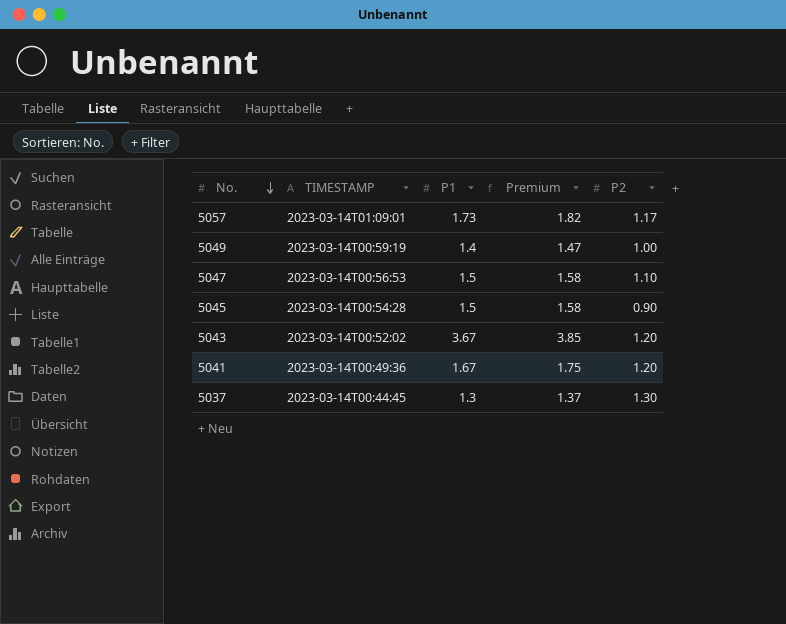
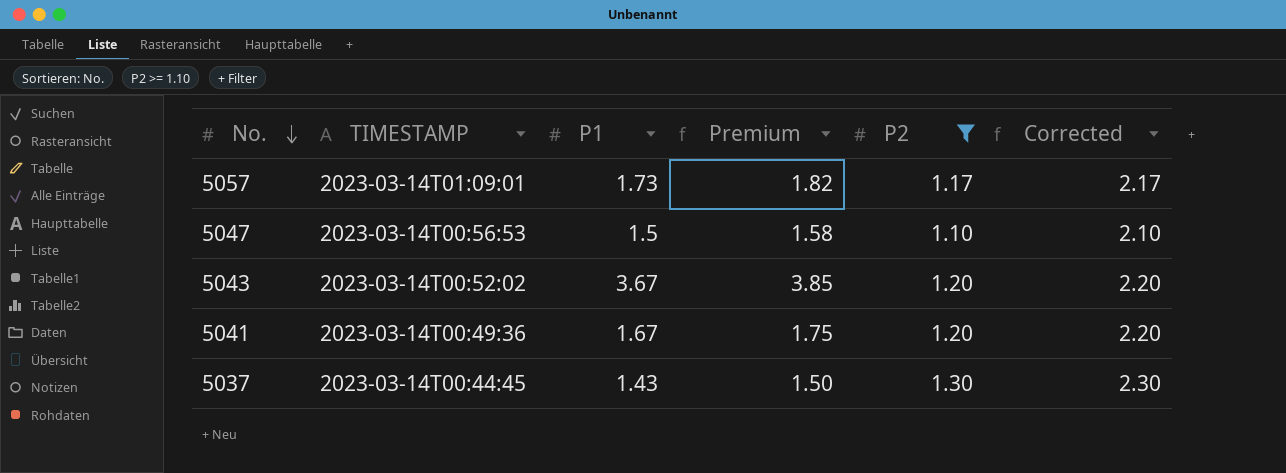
filter: none -> P2 >= 1.10
column Corrected | formula: none -> [P2] + 1
5037 | P1: 1.3 -> 1.43
5037 | Premium: 1.37 -> 1.50

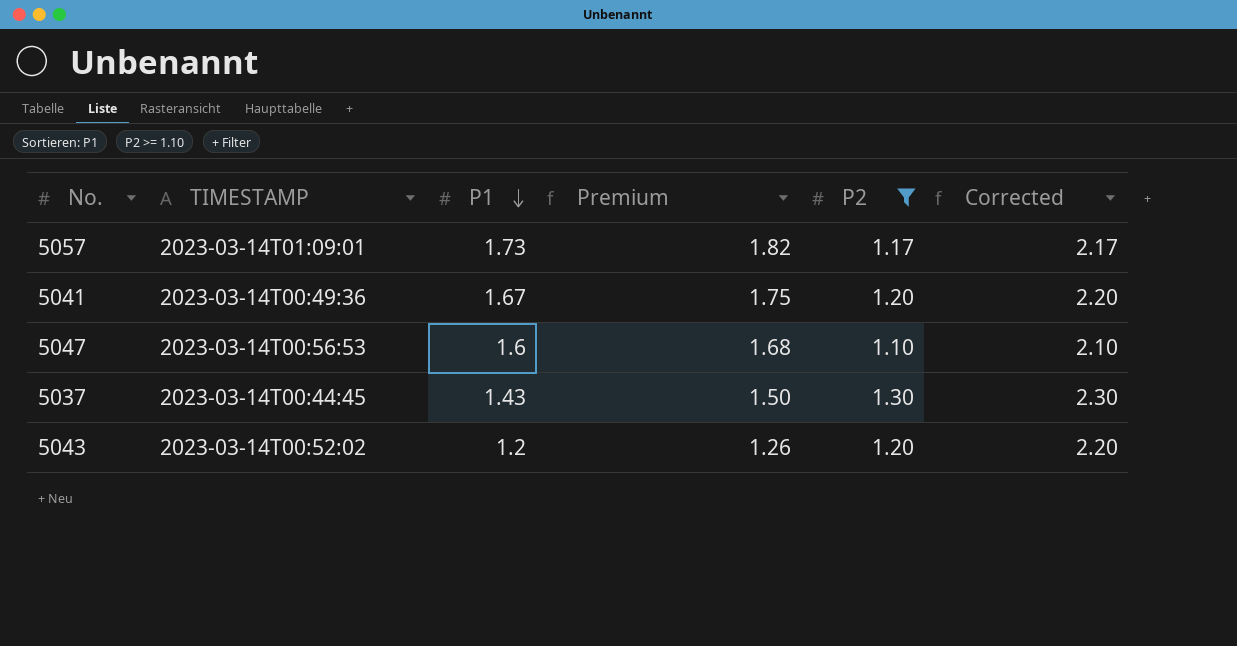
row order: No. descending -> P1 descending
5047 | P1: 1.5 -> 1.6
5047 | Premium: 1.58 -> 1.68
5043 | P1: 3.67 -> 1.2
5043 | Premium: 3.85 -> 1.26

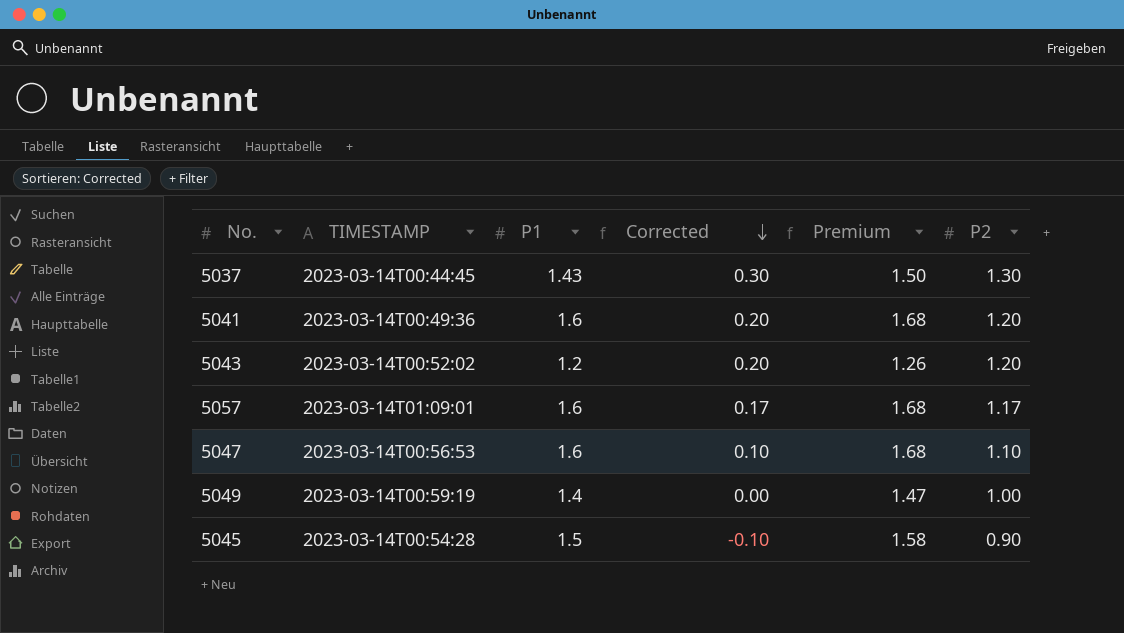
filter: P2 >= 1.10 -> none
row order: P1 descending -> Corrected descending
column Corrected | formula: [P2] + 1 -> [P2] - 1
column Corrected | position: 6 -> 4
5041 | P1: 1.67 -> 1.6
5041 | Premium: 1.75 -> 1.68
5057 | P1: 1.73 -> 1.6
5057 | Premium: 1.82 -> 1.68

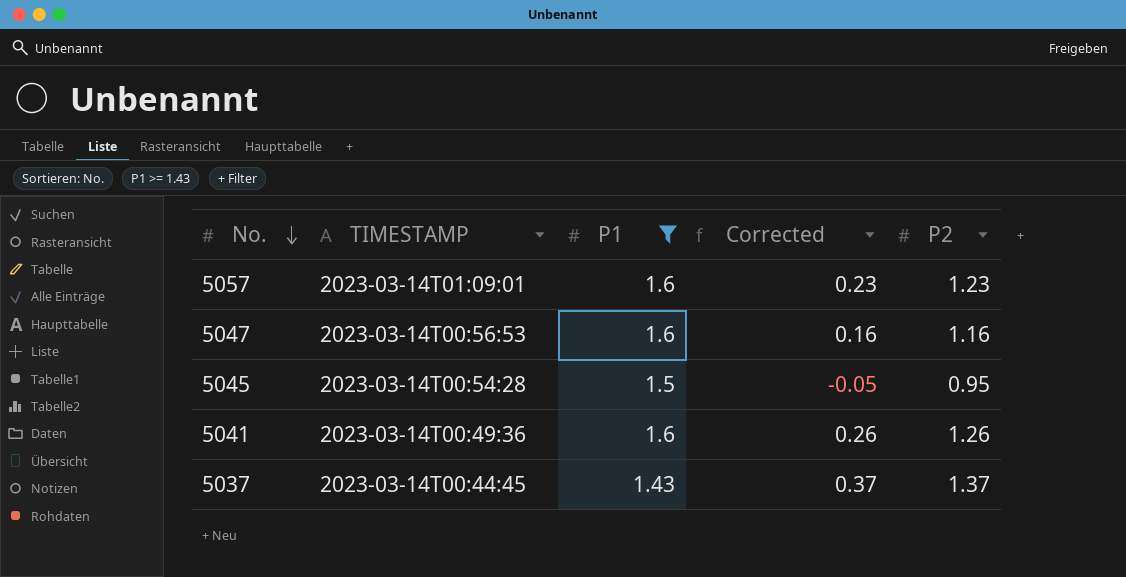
filter: none -> P1 >= 1.43
row order: Corrected descending -> No. descending
column Premium | formula: [P1] * 1.05 -> none
5057 | Corrected: 0.17 -> 0.23
5057 | P2: 1.17 -> 1.23
5047 | Corrected: 0.10 -> 0.16
5047 | P2: 1.10 -> 1.16
5045 | Corrected: -0.10 -> -0.05
5045 | P2: 0.90 -> 0.95
5041 | Corrected: 0.20 -> 0.26
5041 | P2: 1.20 -> 1.26
5037 | Corrected: 0.30 -> 0.37
5037 | P2: 1.30 -> 1.37

